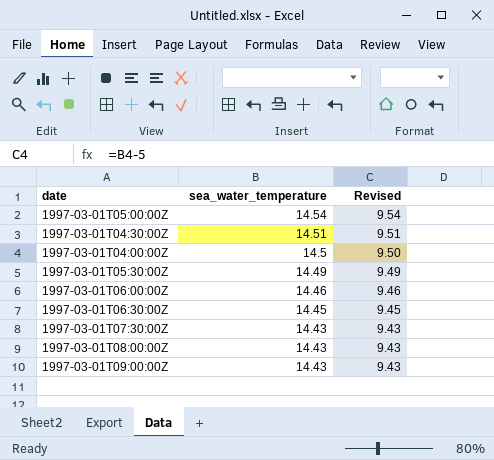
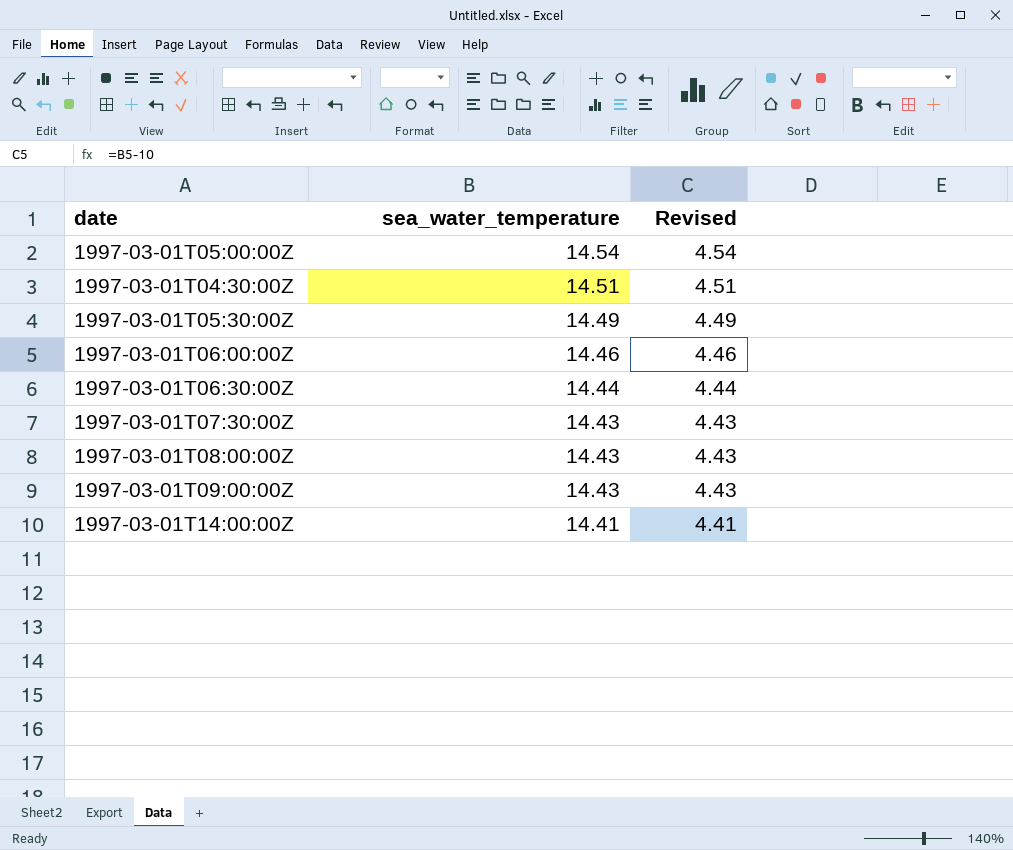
column Revised | formula: [sea_water_temperature] - 5 -> [sea_water_temperature] - 10
row 1997-03-01T04:00:00Z: 14.5 | 9.50 -> none
1997-03-01T06:30:00Z | sea_water_temperature: 14.45 -> 14.44
row 1997-03-01T14:00:00Z: none -> 14.41 | 4.41

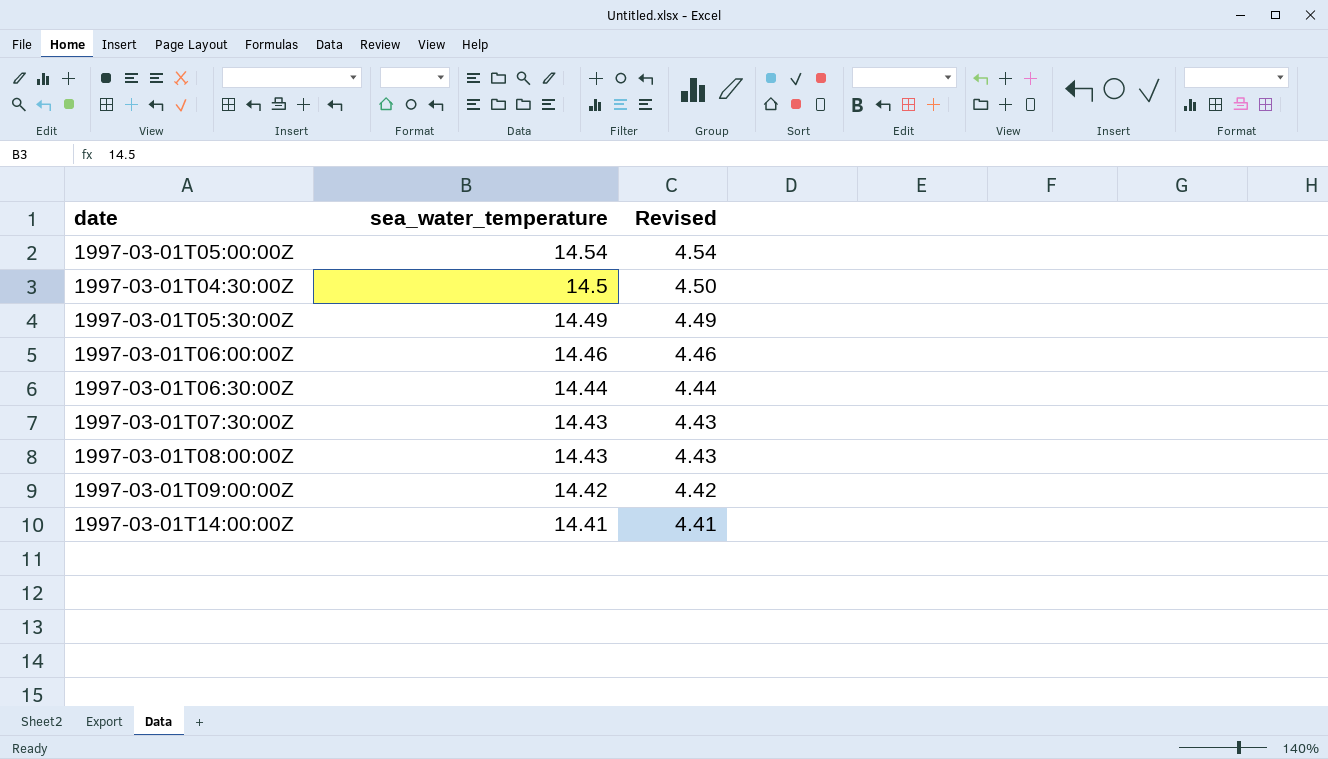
1997-03-01T04:30:00Z | sea_water_temperature: 14.51 -> 14.5
1997-03-01T04:30:00Z | Revised: 4.51 -> 4.50
1997-03-01T09:00:00Z | sea_water_temperature: 14.43 -> 14.42
1997-03-01T09:00:00Z | Revised: 4.43 -> 4.42

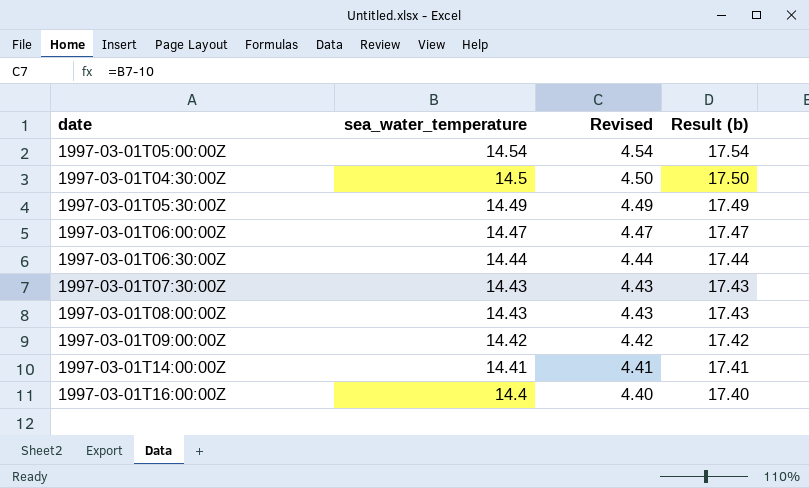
column Result (b) | formula: none -> [sea_water_temperature] + 3
1997-03-01T06:00:00Z | sea_water_temperature: 14.46 -> 14.47
1997-03-01T06:00:00Z | Revised: 4.46 -> 4.47
row 1997-03-01T16:00:00Z: none -> 14.4 | 4.40 | 17.40

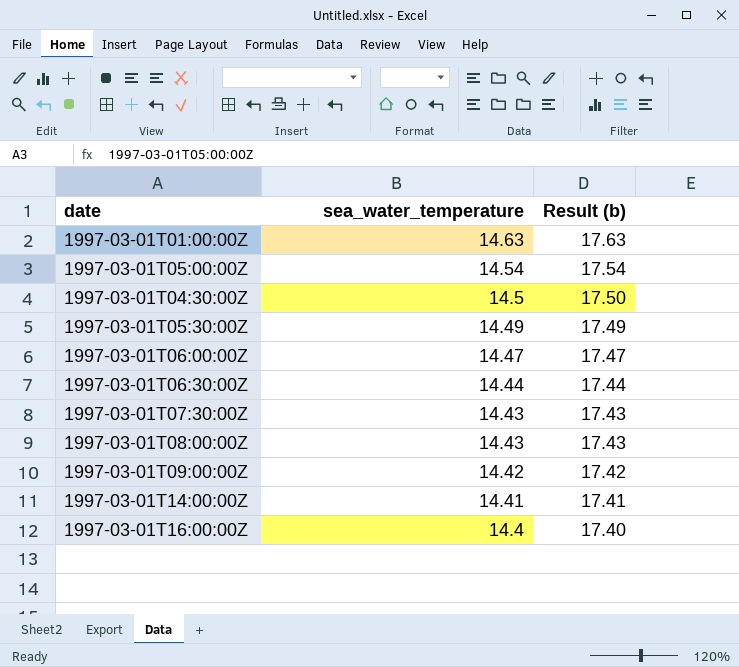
column Revised | formula: [sea_water_temperature] - 10 -> none
row 1997-03-01T01:00:00Z: none -> 14.63 | 17.63

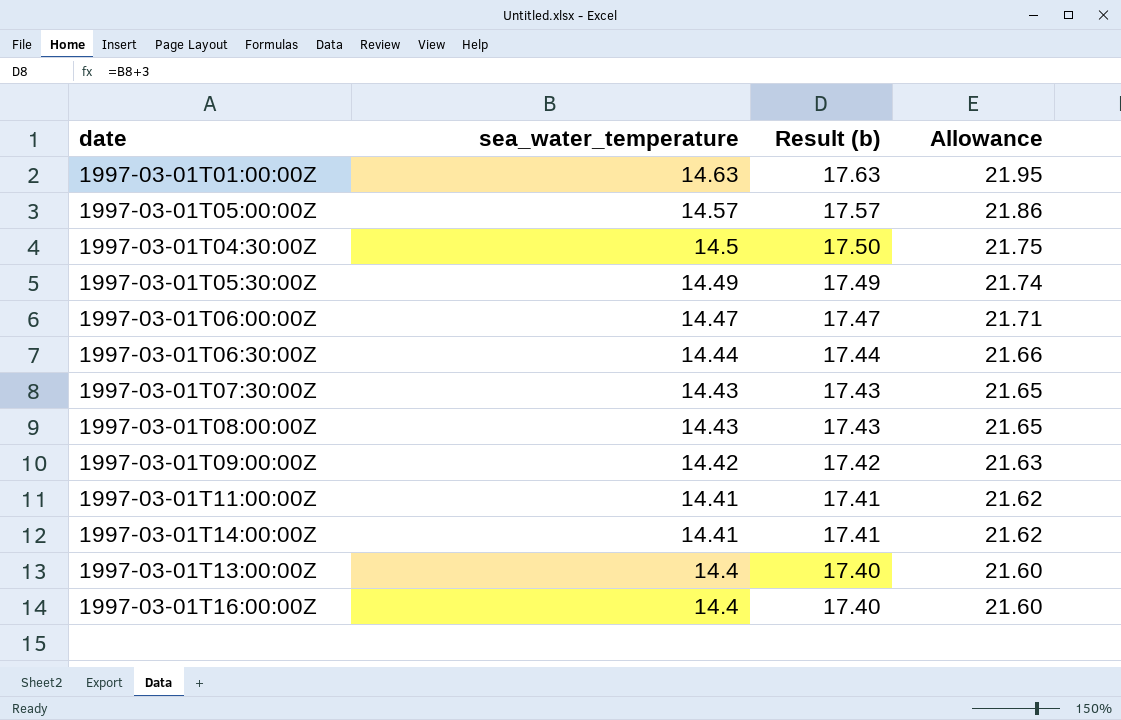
column Allowance | formula: none -> [sea_water_temperature] * 1.5
1997-03-01T05:00:00Z | sea_water_temperature: 14.54 -> 14.57
1997-03-01T05:00:00Z | Result (b): 17.54 -> 17.57
row 1997-03-01T11:00:00Z: none -> 14.41 | 17.41 | 21.62
row 1997-03-01T13:00:00Z: none -> 14.4 | 17.40 | 21.60

